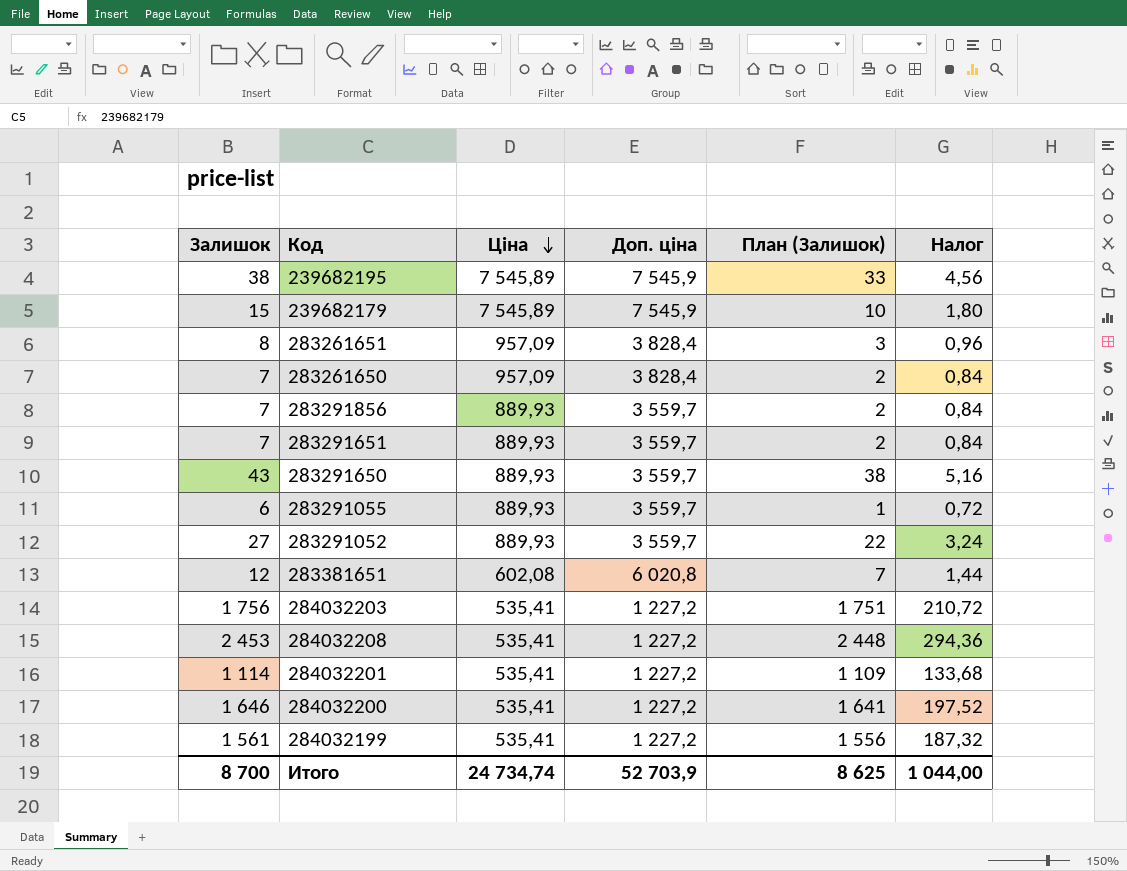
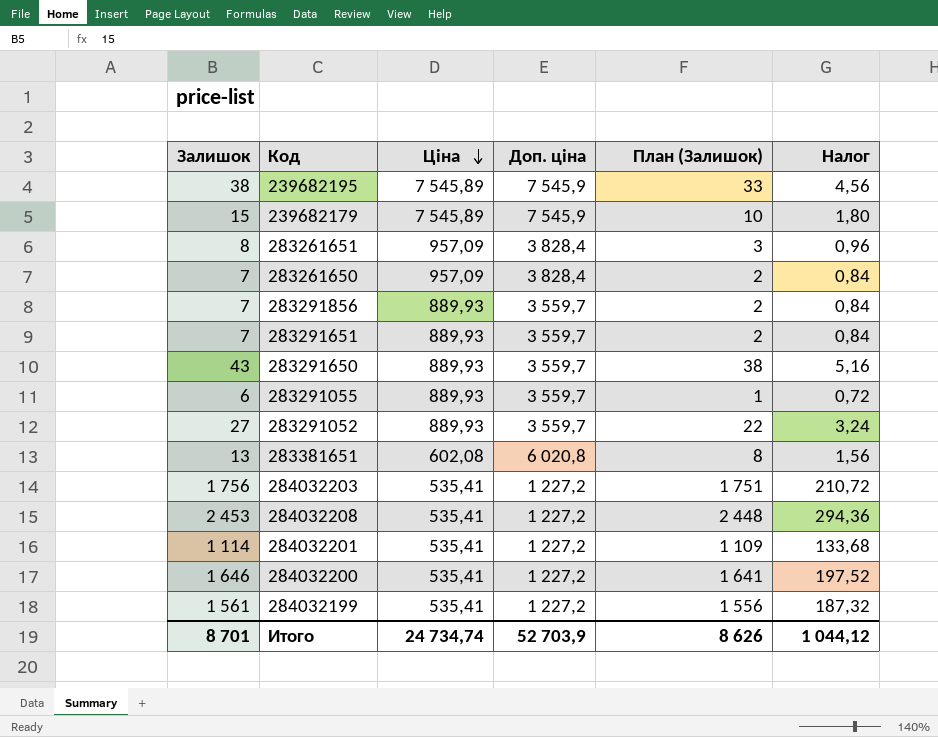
283381651 | Залишок: 12 -> 13
283381651 | План (Залишок): 7 -> 8
283381651 | Налог: 1,44 -> 1,56
Итого | Залишок: 8 700 -> 8 701
Итого | План (Залишок): 8 625 -> 8 626
Итого | Налог: 1 044,00 -> 1 044,12

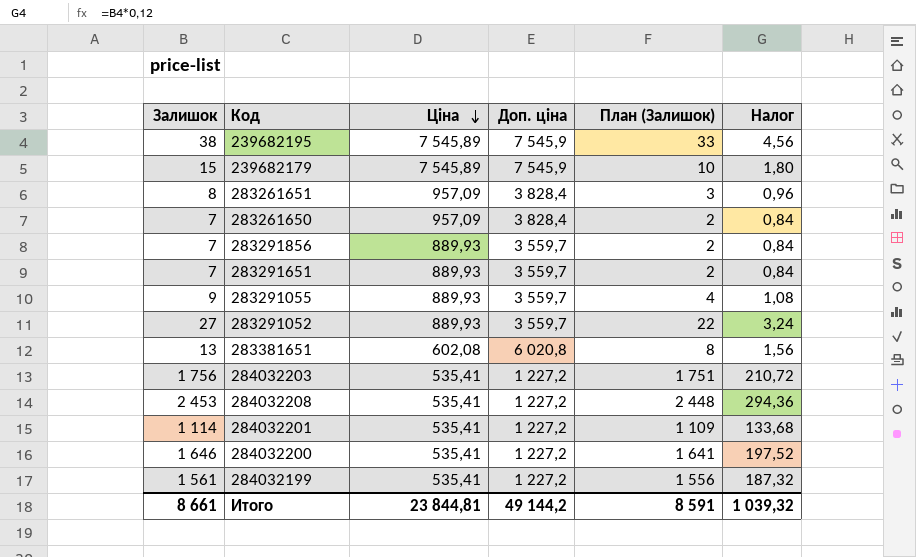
row 283291650: 43 | 889,93 | 3 559,7 | 38 | 5,16 -> none
283291055 | Залишок: 6 -> 9
283291055 | План (Залишок): 1 -> 4
283291055 | Налог: 0,72 -> 1,08
Итого | Залишок: 8 701 -> 8 661
Итого | Ціна: 24 734,74 -> 23 844,81
Итого | Доп. ціна: 52 703,9 -> 49 144,2
Итого | План (Залишок): 8 626 -> 8 591
Итого | Налог: 1 044,12 -> 1 039,32

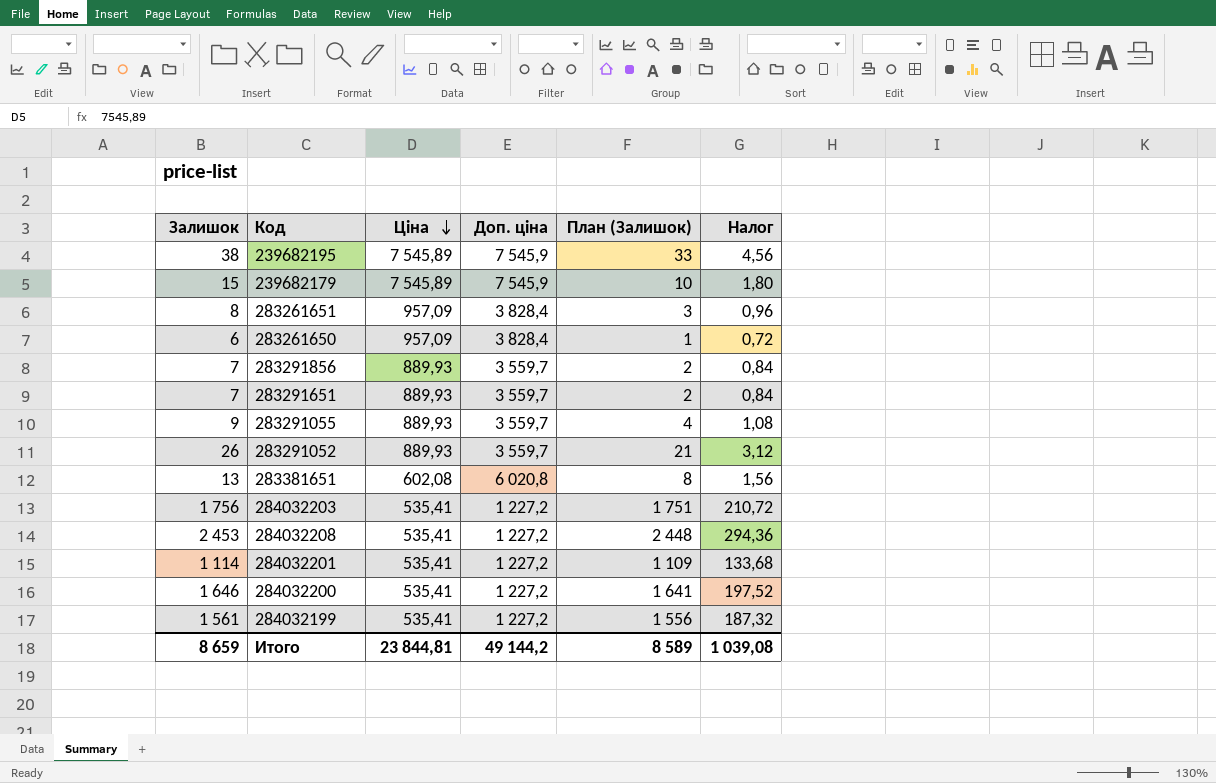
283261650 | Залишок: 7 -> 6
283261650 | План (Залишок): 2 -> 1
283261650 | Налог: 0,84 -> 0,72
283291052 | Залишок: 27 -> 26
283291052 | План (Залишок): 22 -> 21
283291052 | Налог: 3,24 -> 3,12
Итого | Залишок: 8 661 -> 8 659
Итого | План (Залишок): 8 591 -> 8 589
Итого | Налог: 1 039,32 -> 1 039,08

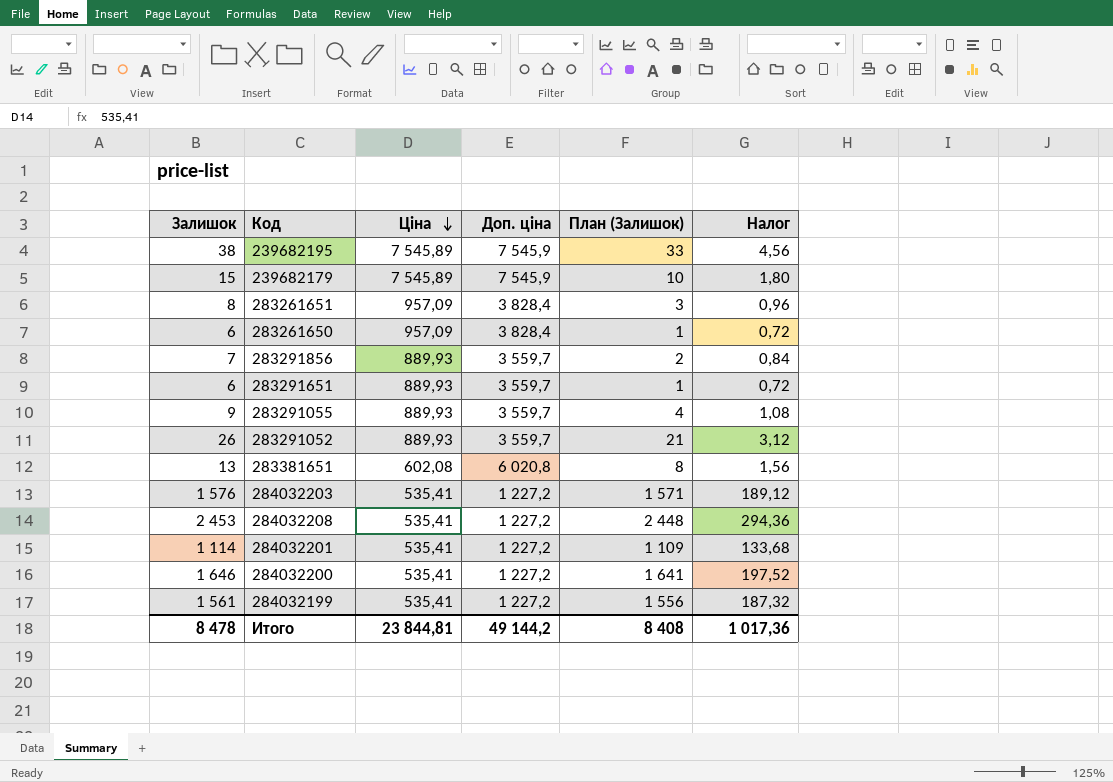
283291651 | Залишок: 7 -> 6
283291651 | План (Залишок): 2 -> 1
283291651 | Налог: 0,84 -> 0,72
284032203 | Залишок: 1 756 -> 1 576
284032203 | План (Залишок): 1 751 -> 1 571
284032203 | Налог: 210,72 -> 189,12
Итого | Залишок: 8 659 -> 8 478
Итого | План (Залишок): 8 589 -> 8 408
Итого | Налог: 1 039,08 -> 1 017,36

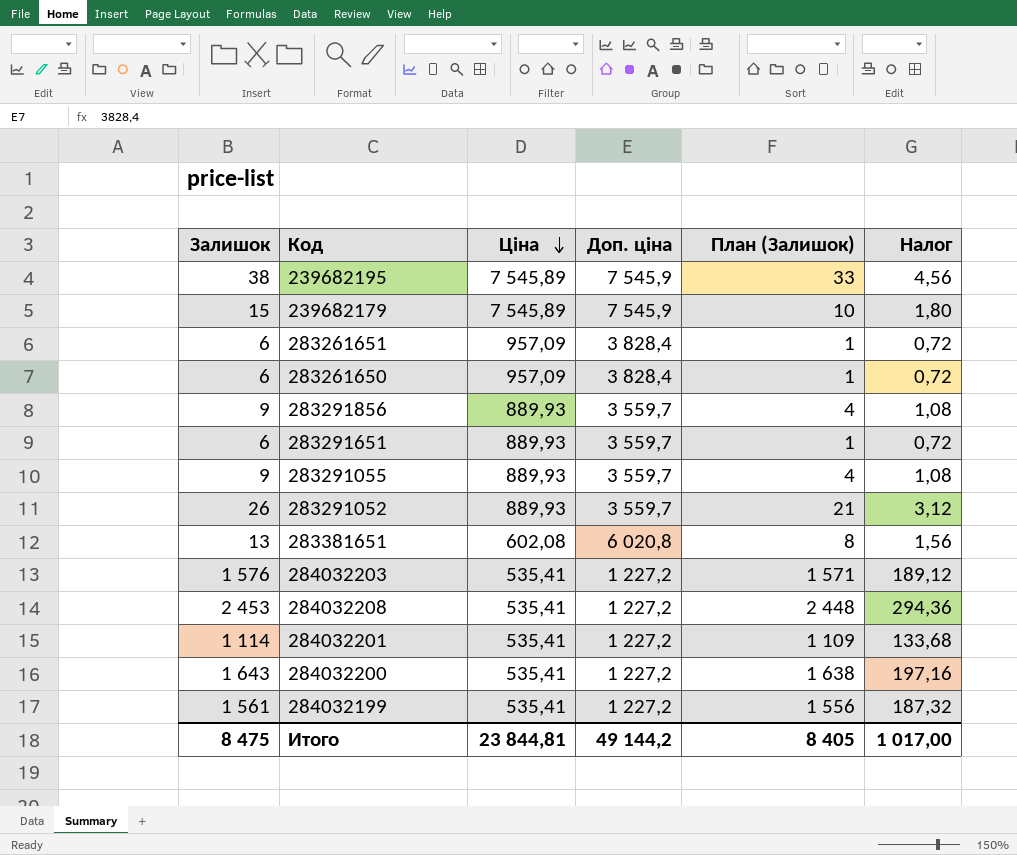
283261651 | Залишок: 8 -> 6
283261651 | План (Залишок): 3 -> 1
283261651 | Налог: 0,96 -> 0,72
283291856 | Залишок: 7 -> 9
283291856 | План (Залишок): 2 -> 4
283291856 | Налог: 0,84 -> 1,08
284032200 | Залишок: 1 646 -> 1 643
284032200 | План (Залишок): 1 641 -> 1 638
284032200 | Налог: 197,52 -> 197,16
Итого | Залишок: 8 478 -> 8 475
Итого | План (Залишок): 8 408 -> 8 405
Итого | Налог: 1 017,36 -> 1 017,00

